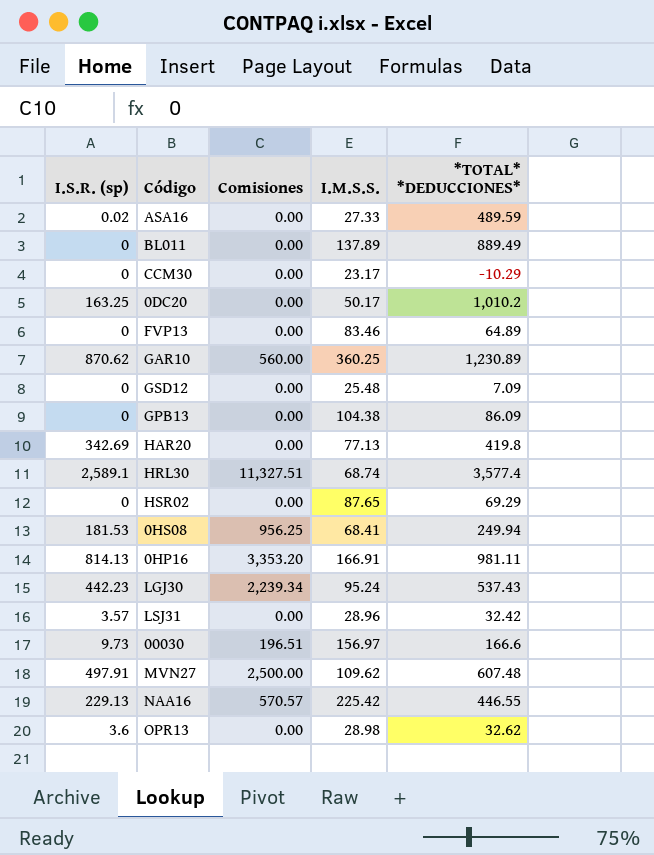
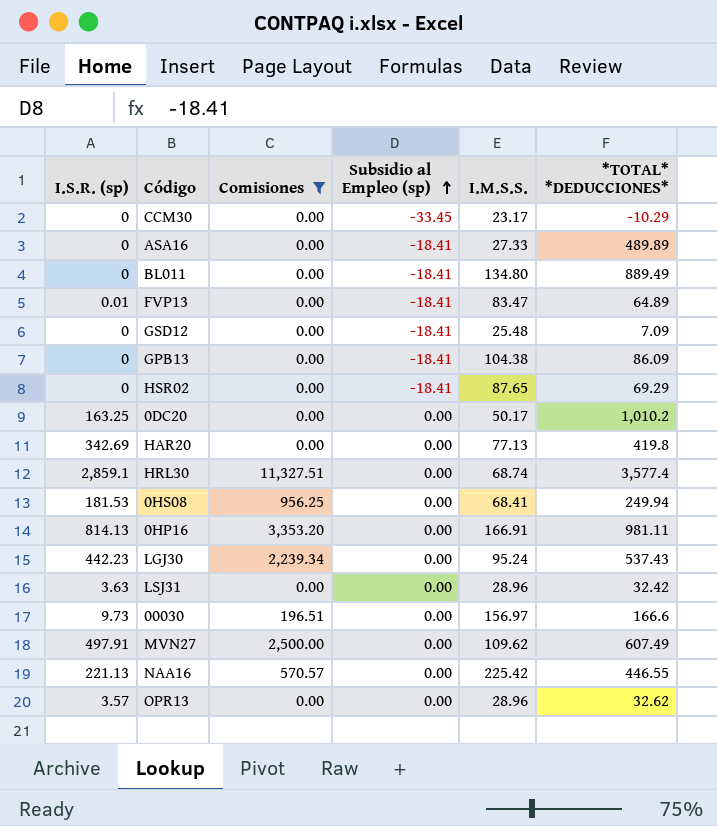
filter: none -> Comisiones != 560.00
row order: none -> Subsidio al Empleo (sp) ascending
column Subsidio al Empleo (sp) | position: none -> 4
ASA16 | I.S.R. (sp): 0.02 -> 0
ASA16 | *TOTAL* *DEDUCCIONES*: 489.59 -> 489.89
BL011 | I.M.S.S.: 137.89 -> 134.80
FVP13 | I.S.R. (sp): 0 -> 0.01
FVP13 | I.M.S.S.: 83.46 -> 83.47
HRL30 | I.S.R. (sp): 2,589.1 -> 2,859.1
LSJ31 | I.S.R. (sp): 3.57 -> 3.63
MVN27 | *TOTAL* *DEDUCCIONES*: 607.48 -> 607.49
NAA16 | I.S.R. (sp): 229.13 -> 221.13
OPR13 | I.S.R. (sp): 3.6 -> 3.57
OPR13 | I.M.S.S.: 28.98 -> 28.96

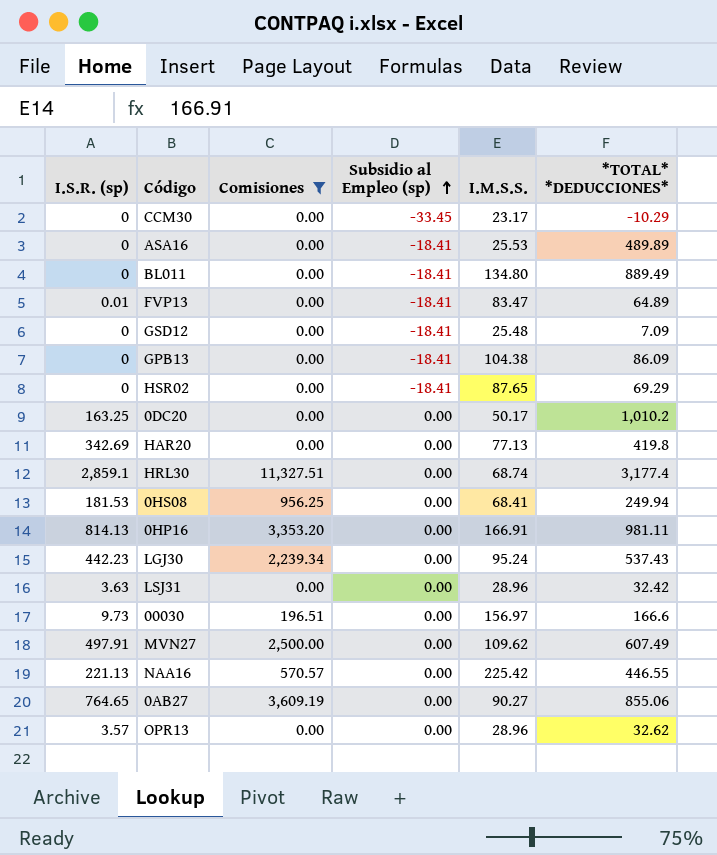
ASA16 | I.M.S.S.: 27.33 -> 25.53
HRL30 | *TOTAL* *DEDUCCIONES*: 3,577.4 -> 3,177.4
row 0AB27: none -> 764.65 | 3,609.19 | 0.00 | 90.27 | 855.06

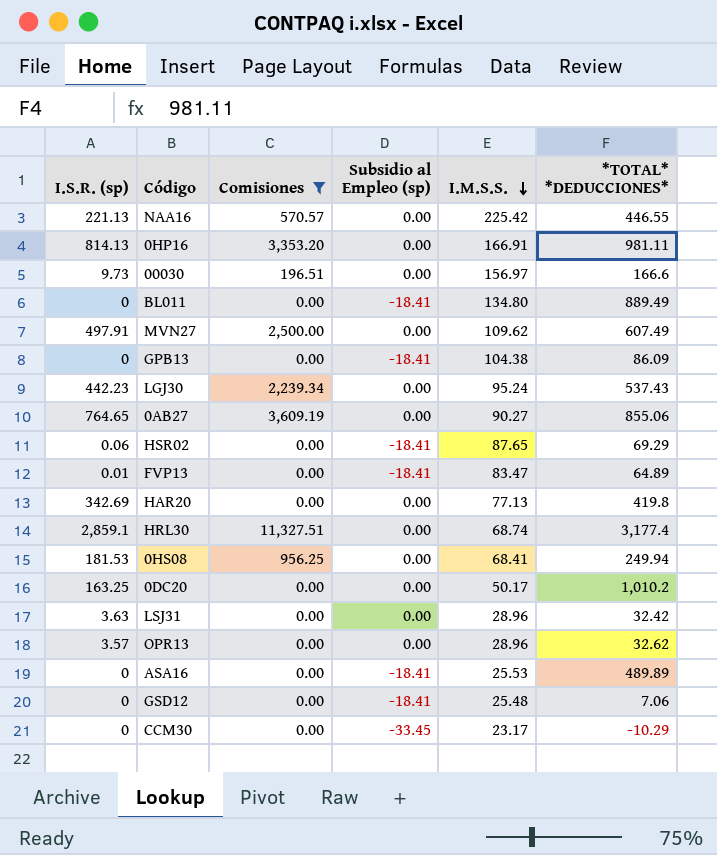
row order: Subsidio al Empleo (sp) ascending -> I.M.S.S. descending
HSR02 | I.S.R. (sp): 0 -> 0.06
GSD12 | *TOTAL* *DEDUCCIONES*: 7.09 -> 7.06

